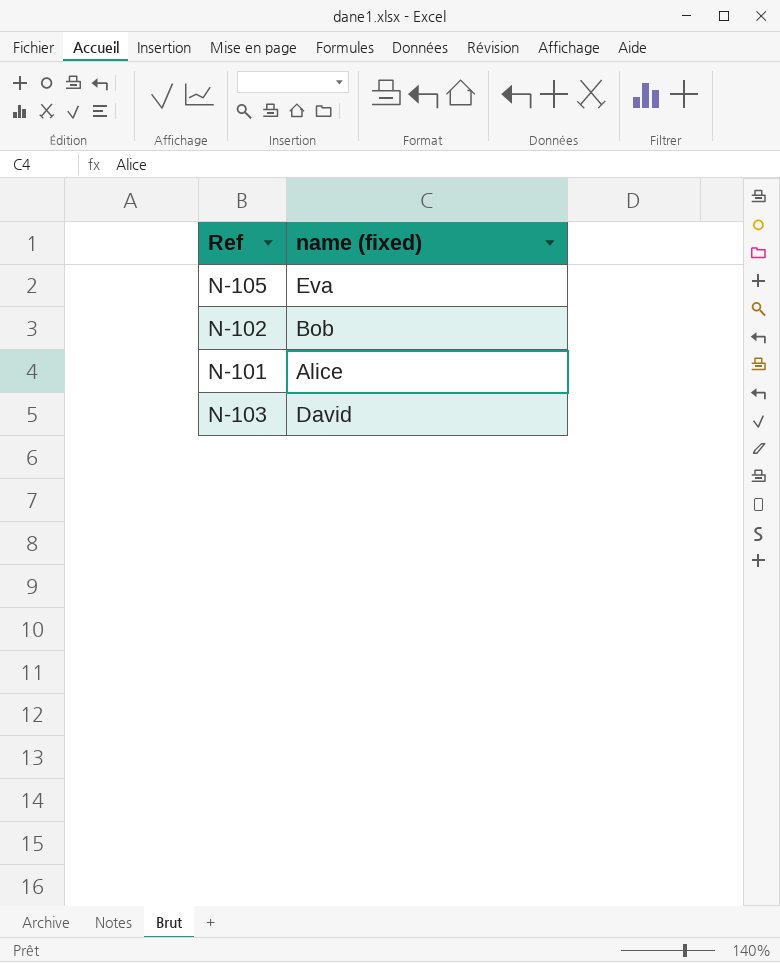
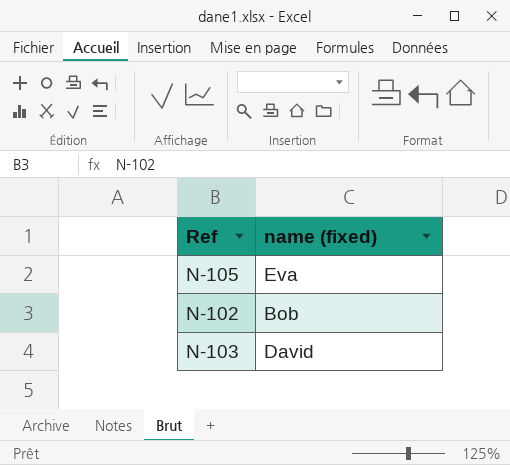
row N-101: Alice -> none

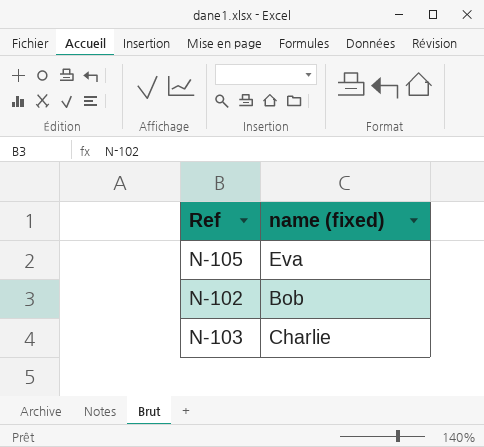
N-103 | name (fixed): David -> Charlie

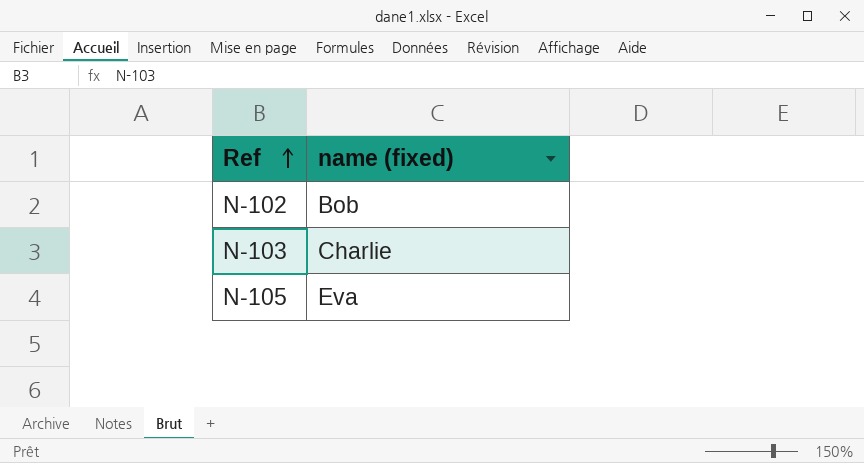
row order: none -> Ref ascending

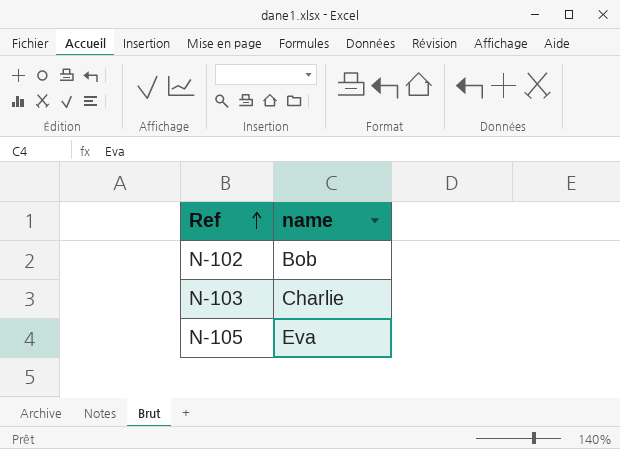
column name: name (fixed) -> name

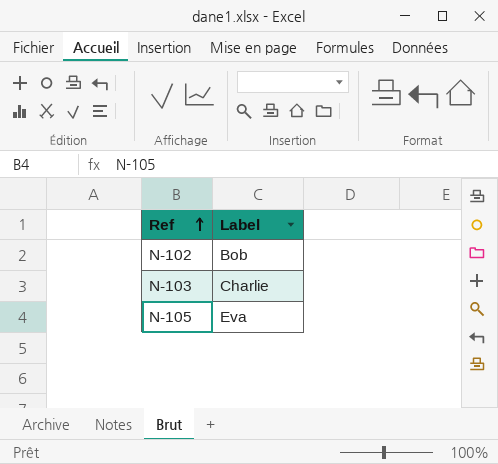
column name: name -> Label

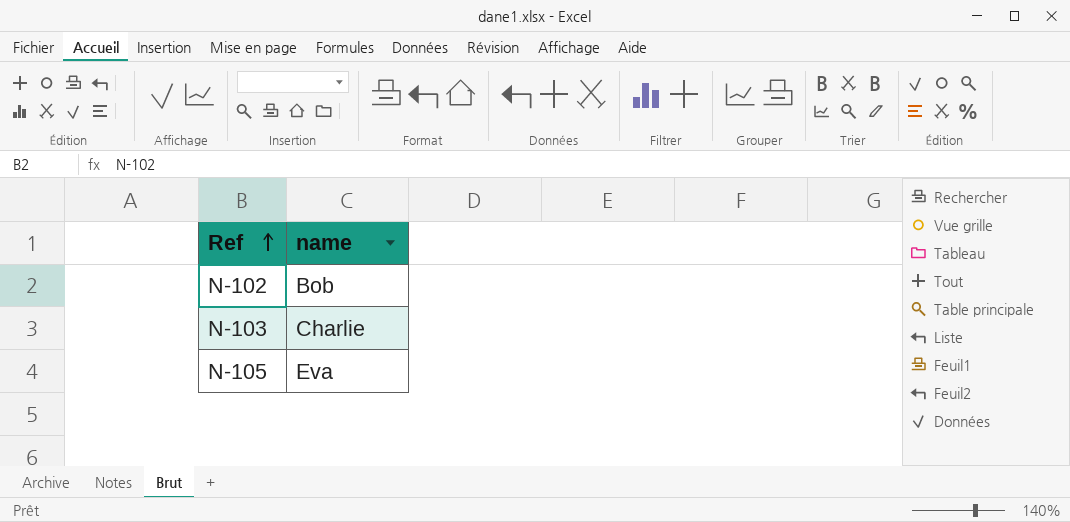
column name: Label -> name

